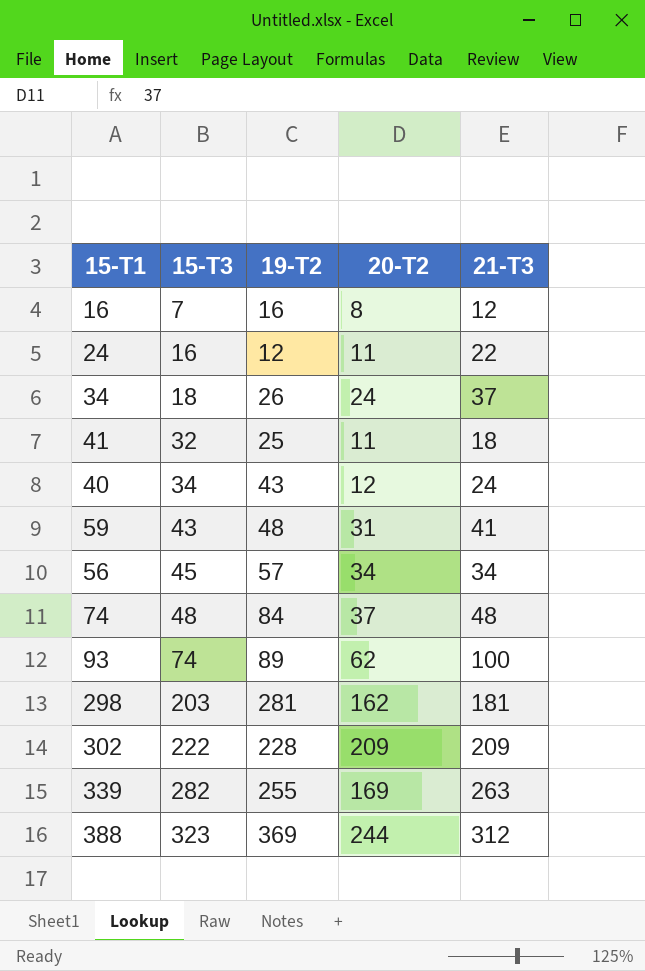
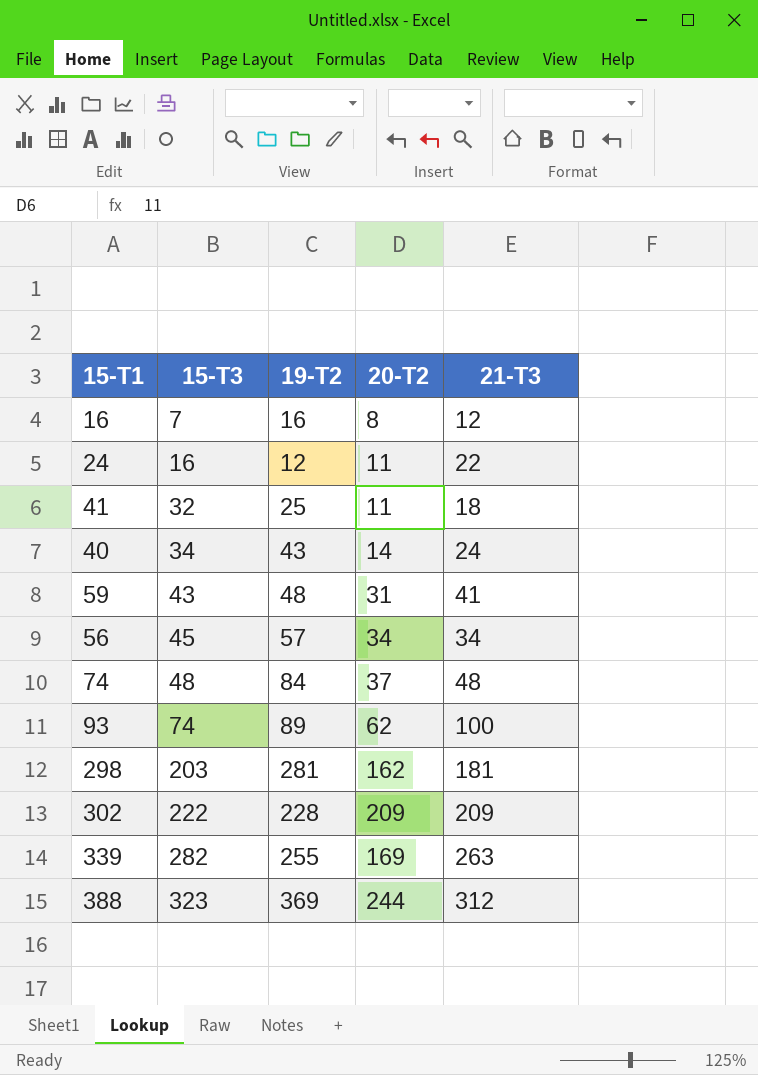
row 34: 18 | 26 | 24 | 37 -> none
40 | 20-T2: 12 -> 14

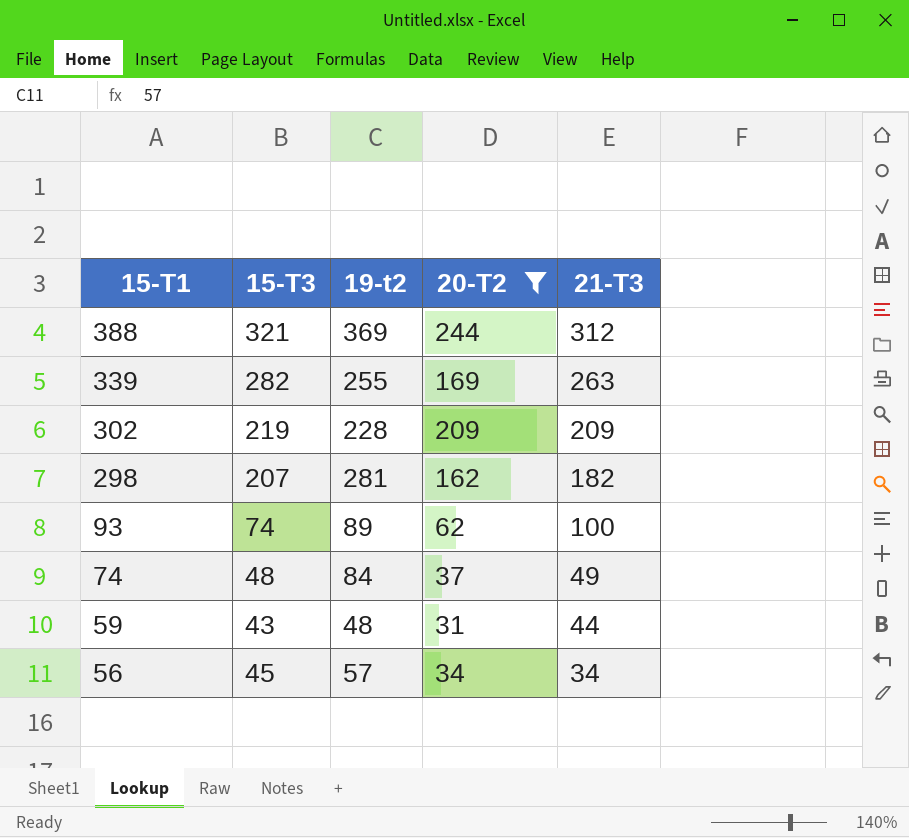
filter: none -> 20-T2 >= 31
row order: 15-T3 ascending -> 15-T1 descending
column name: 19-T2 -> 19-t2
388 | 15-T3: 323 -> 321
302 | 15-T3: 222 -> 219
298 | 15-T3: 203 -> 207
298 | 21-T3: 181 -> 182
74 | 21-T3: 48 -> 49
59 | 21-T3: 41 -> 44

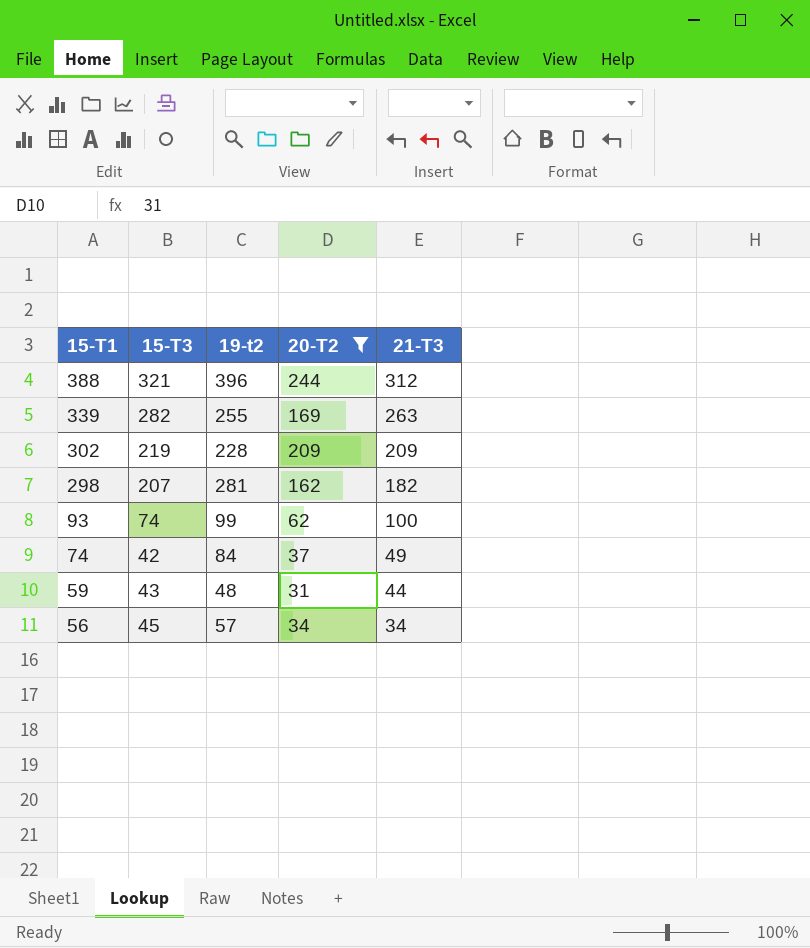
388 | 19-t2: 369 -> 396
93 | 19-t2: 89 -> 99
74 | 15-T3: 48 -> 42

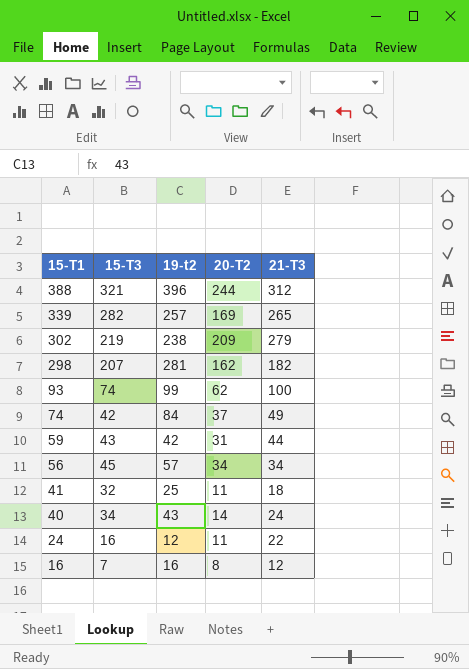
filter: 20-T2 >= 31 -> none
339 | 19-t2: 255 -> 257
339 | 21-T3: 263 -> 265
302 | 19-t2: 228 -> 238
302 | 21-T3: 209 -> 279
59 | 19-t2: 48 -> 42

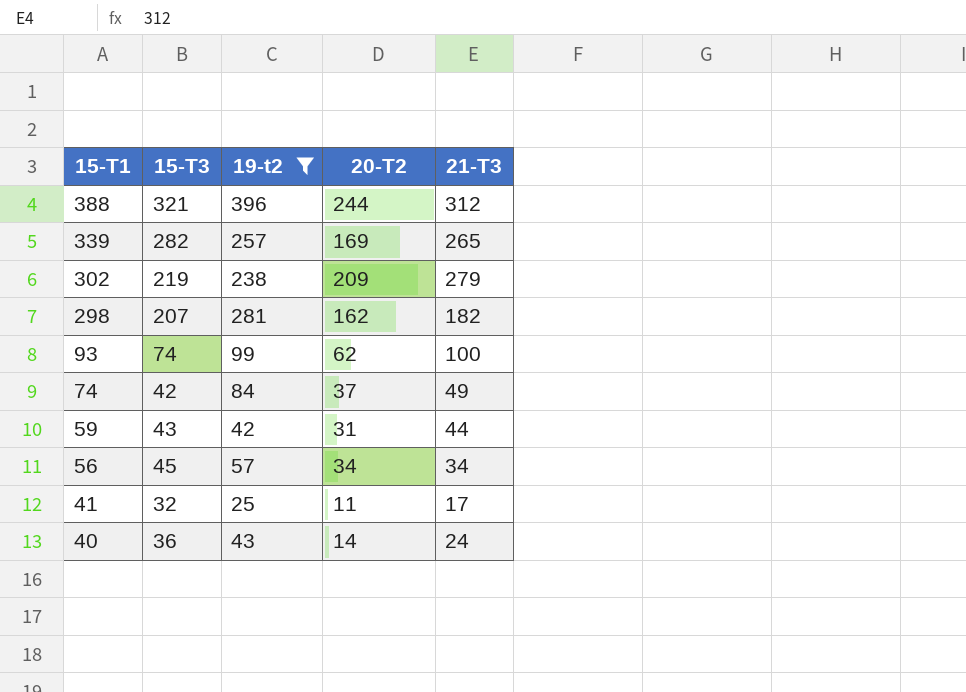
filter: none -> 19-t2 >= 25
41 | 21-T3: 18 -> 17
40 | 15-T3: 34 -> 36

